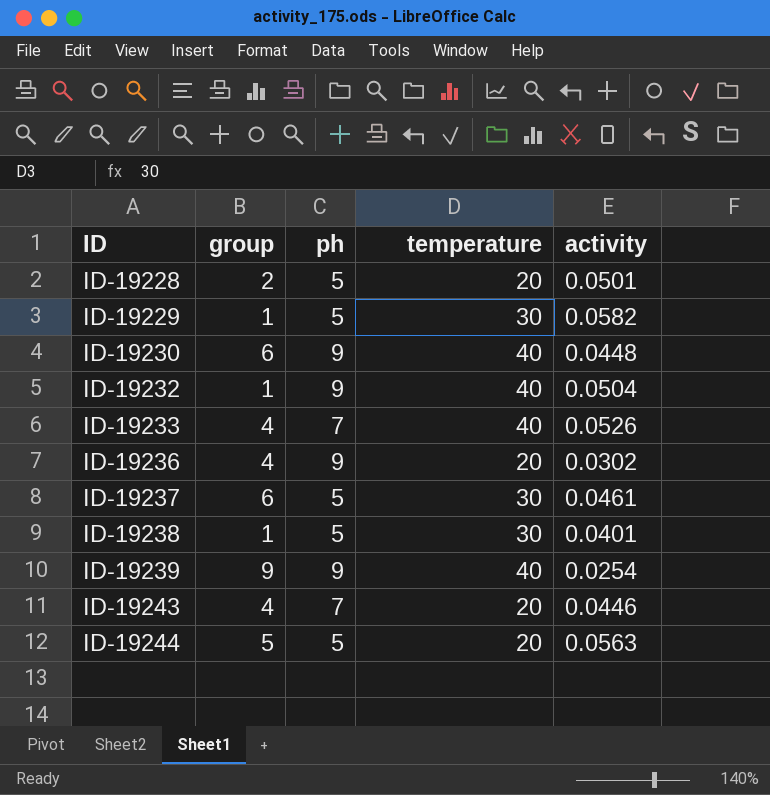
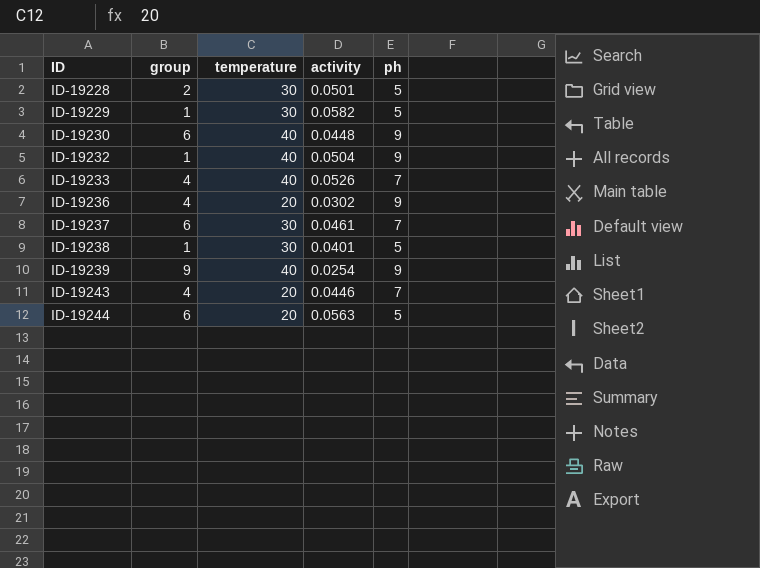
column ph | position: 3 -> 5
ID-19228 | temperature: 20 -> 30
ID-19237 | ph: 5 -> 7
ID-19244 | group: 5 -> 6

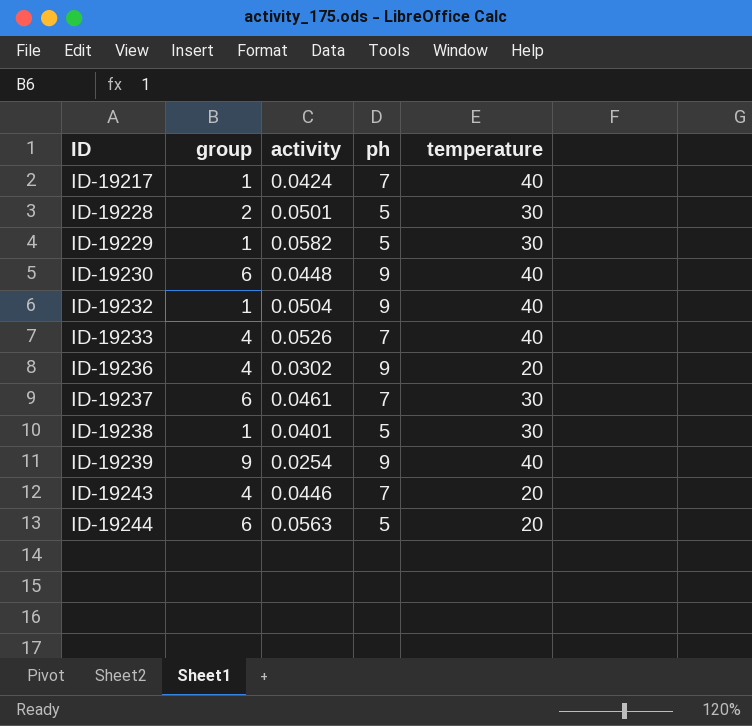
column temperature | position: 3 -> 5
row ID-19217: none -> 1 | 0.0424 | 7 | 40

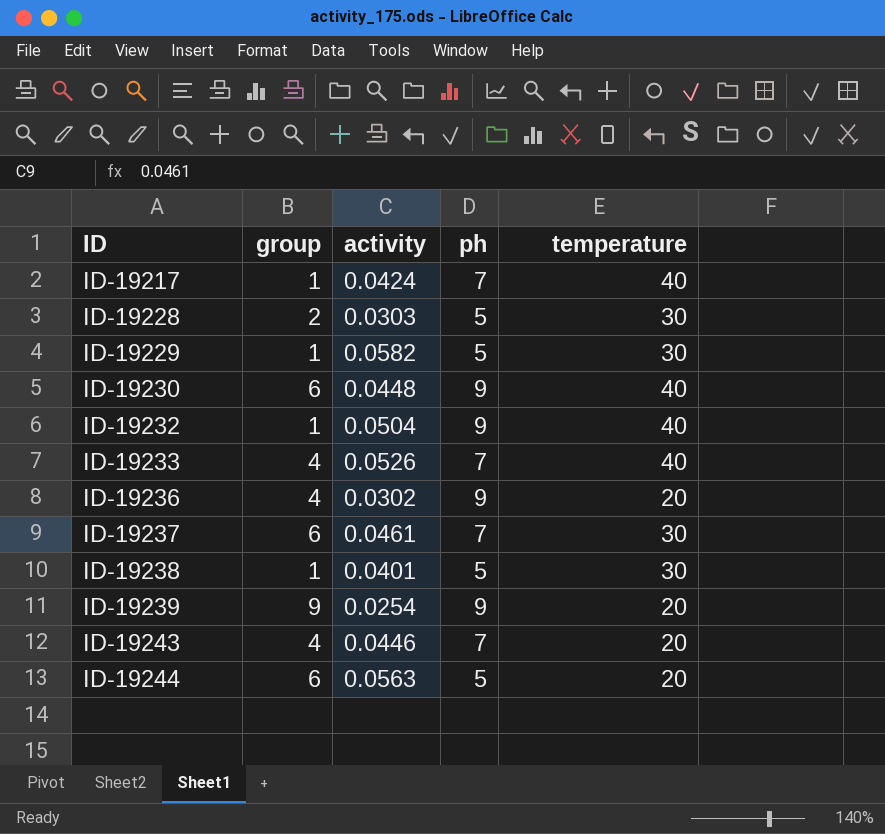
ID-19228 | activity: 0.0501 -> 0.0303
ID-19239 | temperature: 40 -> 20

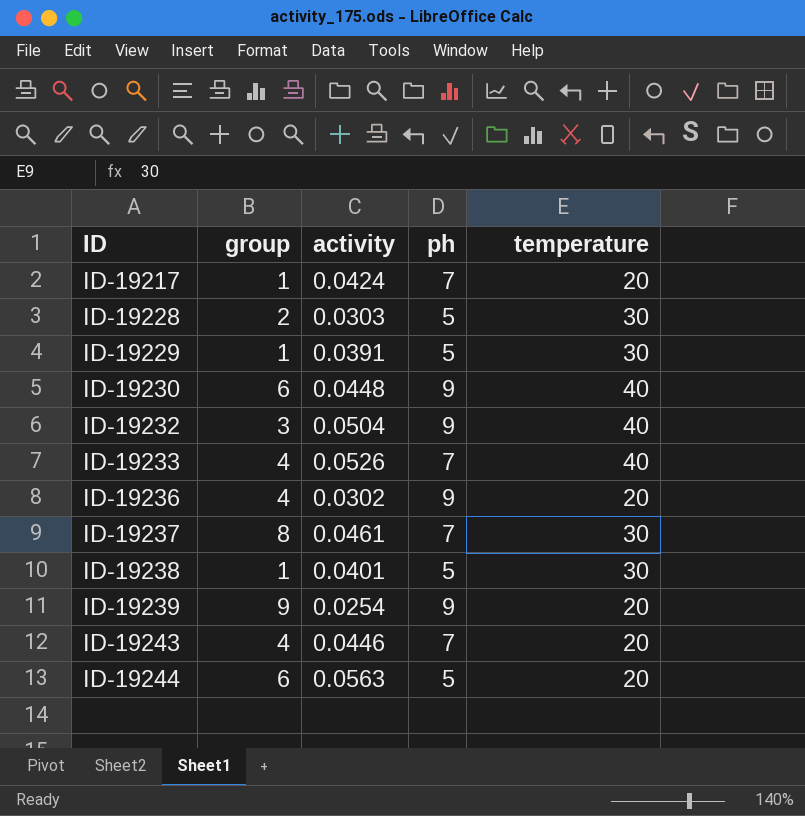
ID-19217 | temperature: 40 -> 20
ID-19229 | activity: 0.0582 -> 0.0391
ID-19232 | group: 1 -> 3
ID-19237 | group: 6 -> 8

